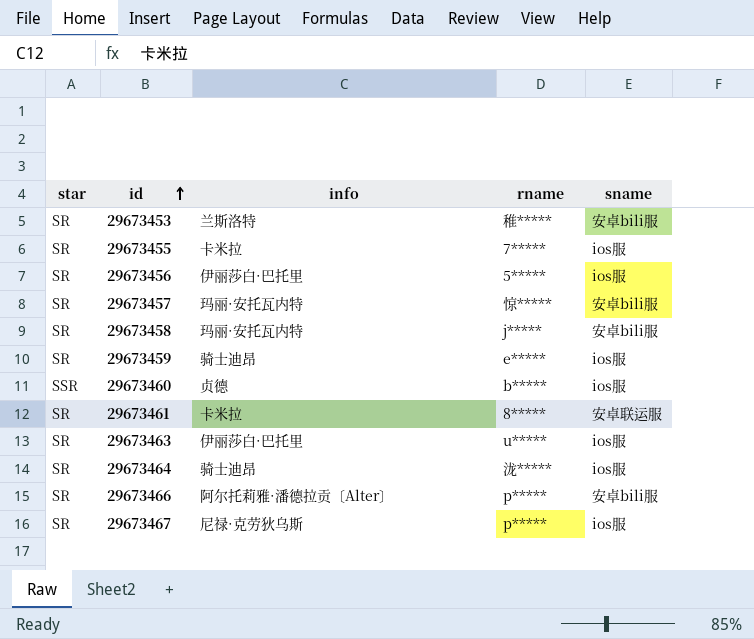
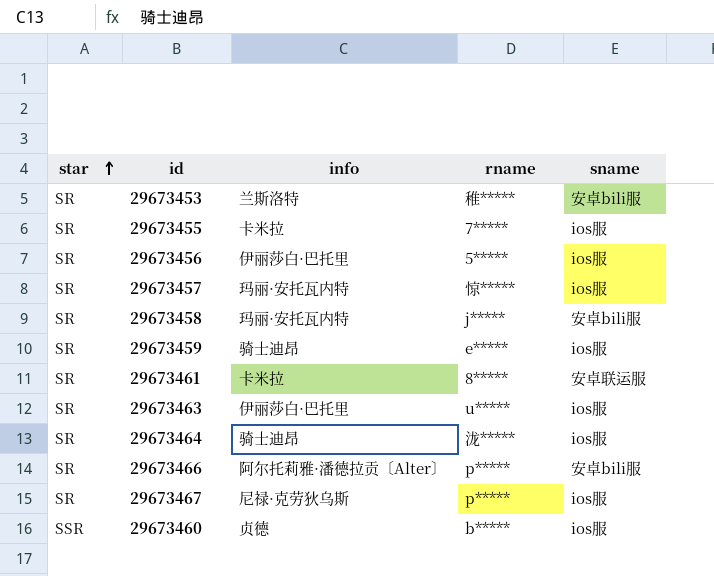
row order: id ascending -> star ascending
29673457 | sname: 安卓bili服 -> ios服

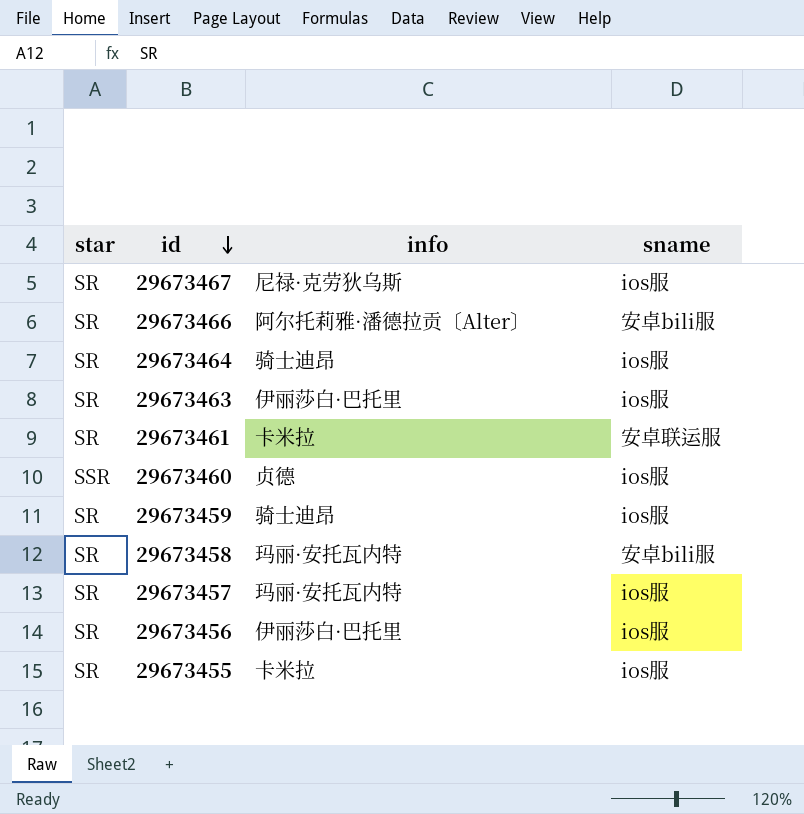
row order: star ascending -> id descending
column rname | position: 4 -> none
row 29673453: SR | 兰斯洛特 | 稚***** | 安卓bili服 -> none

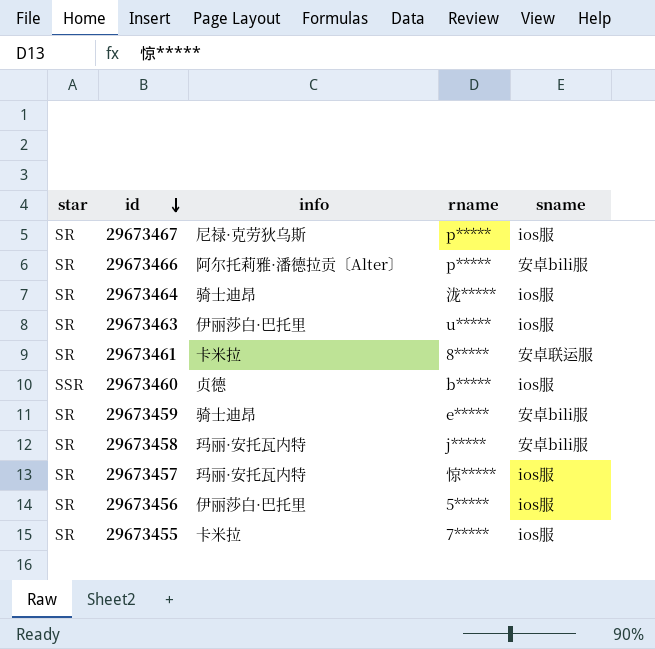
column rname | position: none -> 4
29673459 | sname: ios服 -> 安卓bili服

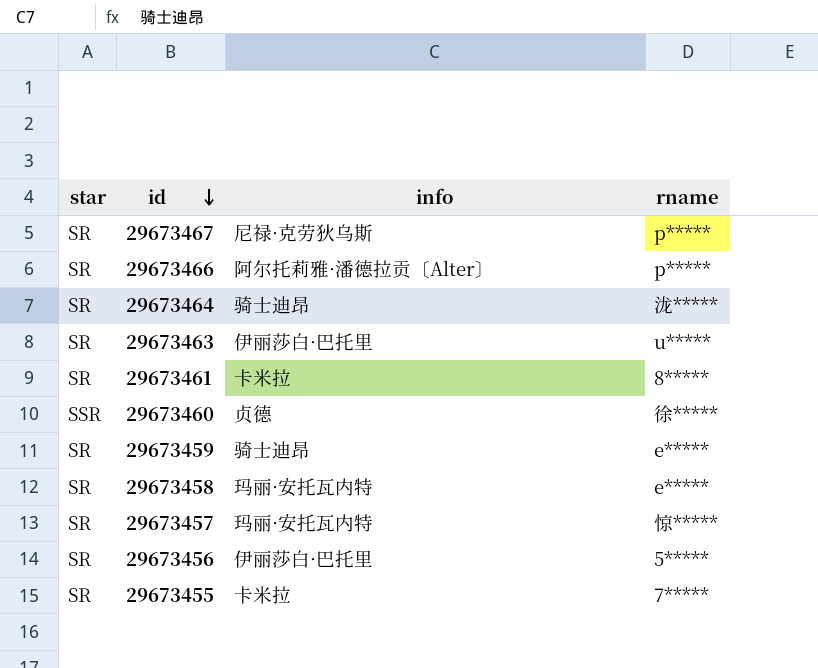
column sname | position: 5 -> none
29673460 | rname: b***** -> 徐*****
29673458 | rname: j***** -> e*****

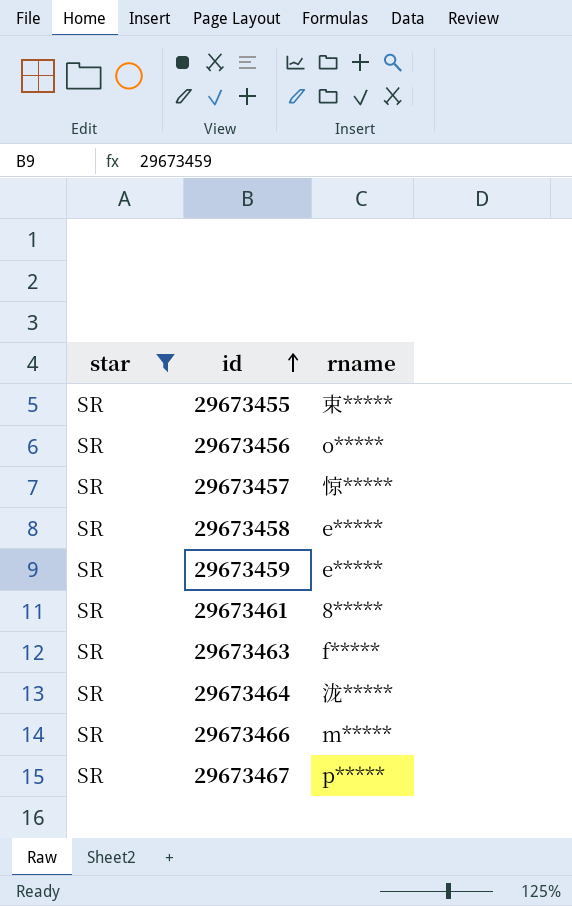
filter: none -> star = SR
row order: id descending -> id ascending
column info | position: 3 -> none
29673455 | rname: 7***** -> 束*****
29673456 | rname: 5***** -> o*****
29673463 | rname: u***** -> f*****
29673466 | rname: p***** -> m*****

